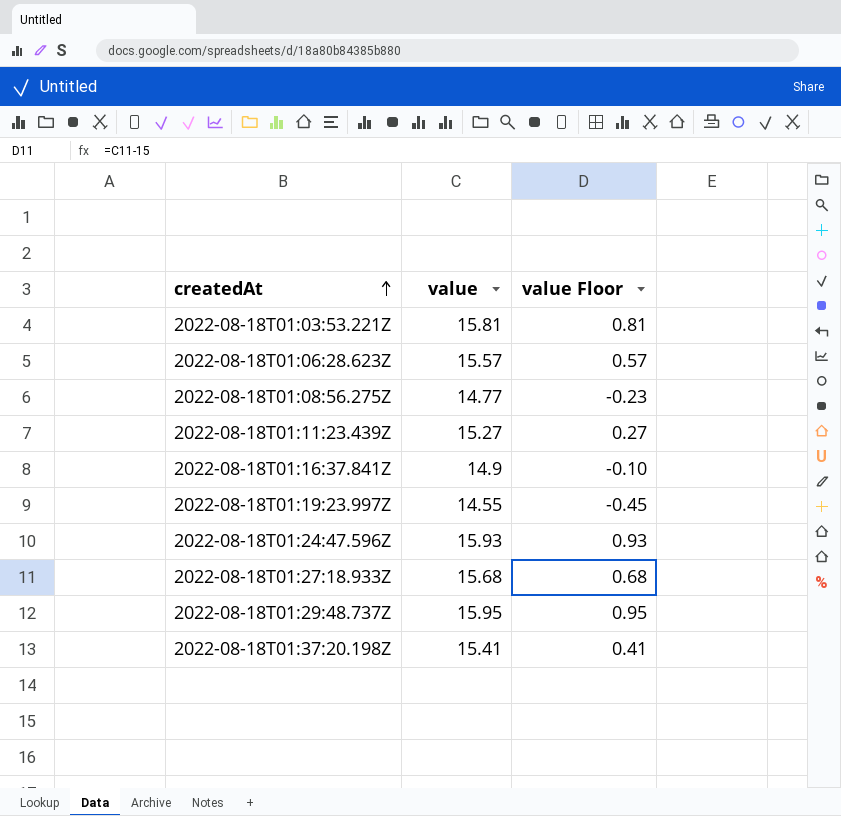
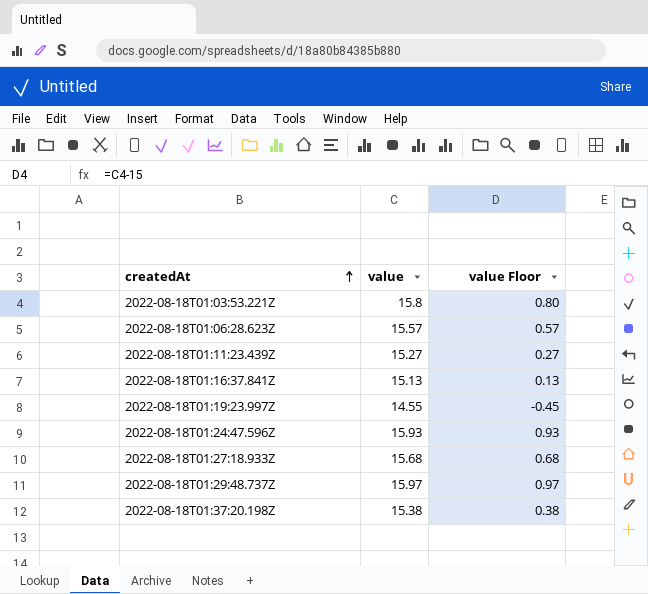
row 2022-08-18T01:08:56.275Z: 14.77 | -0.23 -> none
2022-08-18T01:03:53.221Z | value: 15.81 -> 15.8
2022-08-18T01:03:53.221Z | value Floor: 0.81 -> 0.80
2022-08-18T01:16:37.841Z | value: 14.9 -> 15.13
2022-08-18T01:16:37.841Z | value Floor: -0.10 -> 0.13
2022-08-18T01:29:48.737Z | value: 15.95 -> 15.97
2022-08-18T01:29:48.737Z | value Floor: 0.95 -> 0.97
2022-08-18T01:37:20.198Z | value: 15.41 -> 15.38
2022-08-18T01:37:20.198Z | value Floor: 0.41 -> 0.38

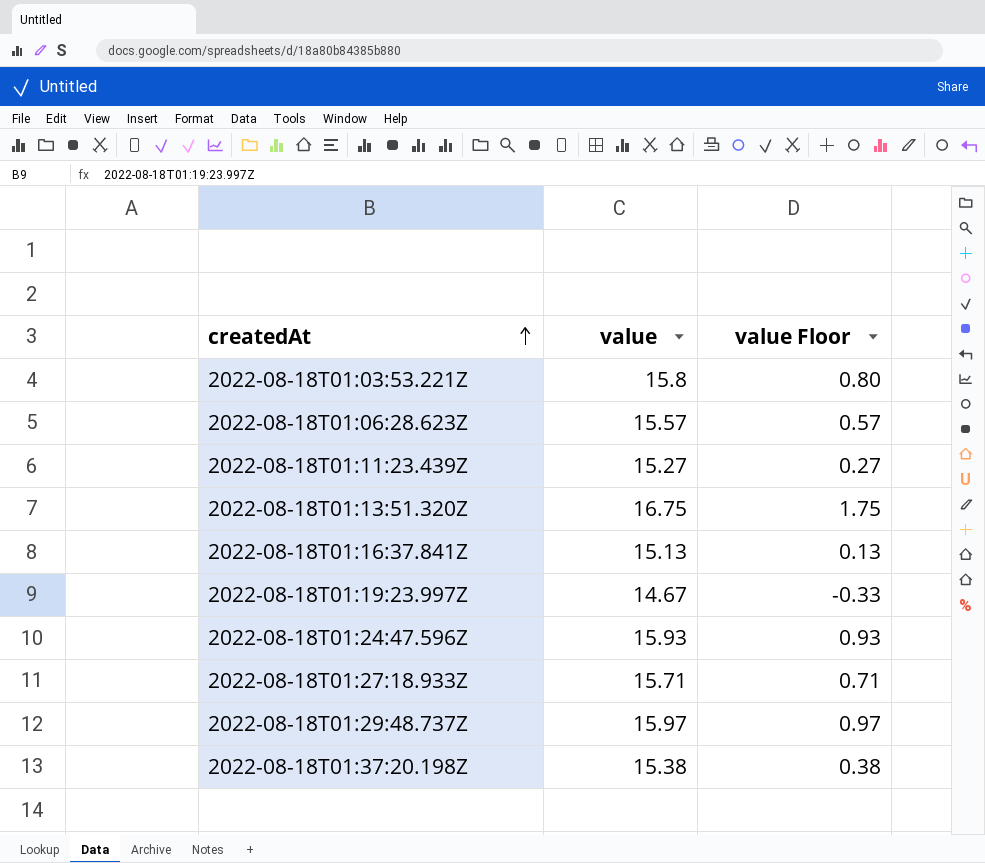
row 2022-08-18T01:13:51.320Z: none -> 16.75 | 1.75
2022-08-18T01:19:23.997Z | value: 14.55 -> 14.67
2022-08-18T01:19:23.997Z | value Floor: -0.45 -> -0.33
2022-08-18T01:27:18.933Z | value: 15.68 -> 15.71
2022-08-18T01:27:18.933Z | value Floor: 0.68 -> 0.71

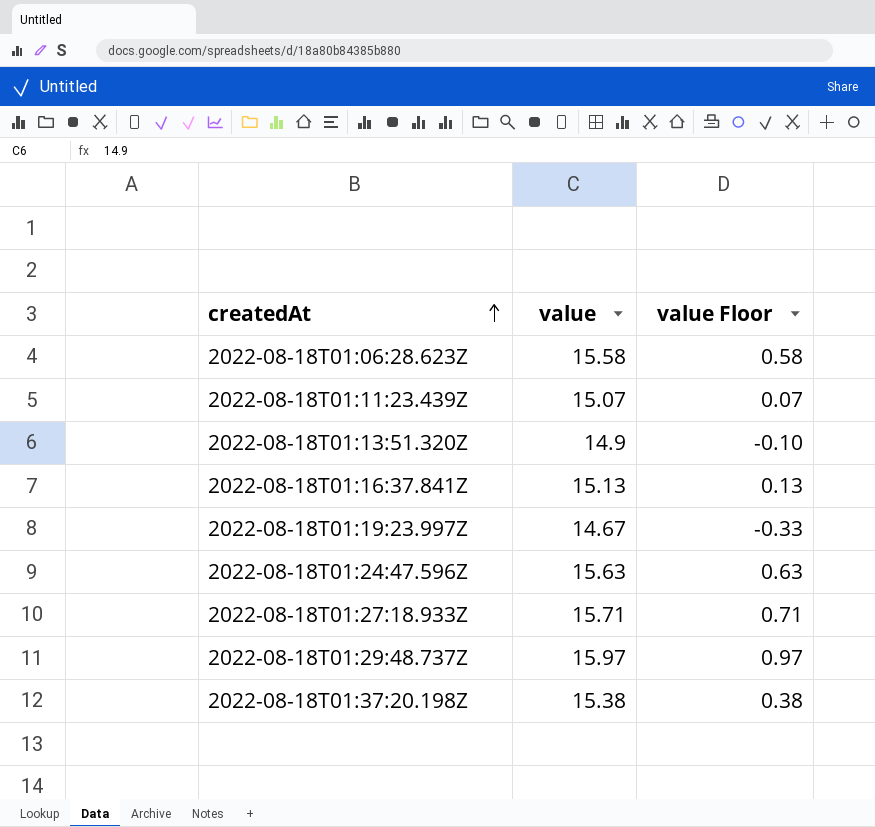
row 2022-08-18T01:03:53.221Z: 15.8 | 0.80 -> none
2022-08-18T01:06:28.623Z | value: 15.57 -> 15.58
2022-08-18T01:06:28.623Z | value Floor: 0.57 -> 0.58
2022-08-18T01:11:23.439Z | value: 15.27 -> 15.07
2022-08-18T01:11:23.439Z | value Floor: 0.27 -> 0.07
2022-08-18T01:13:51.320Z | value: 16.75 -> 14.9
2022-08-18T01:13:51.320Z | value Floor: 1.75 -> -0.10
2022-08-18T01:24:47.596Z | value: 15.93 -> 15.63
2022-08-18T01:24:47.596Z | value Floor: 0.93 -> 0.63

